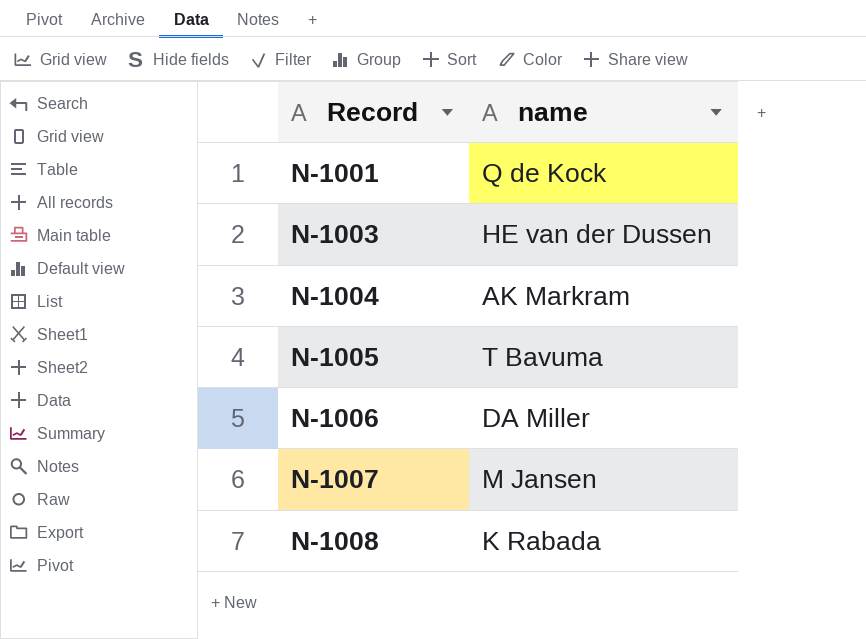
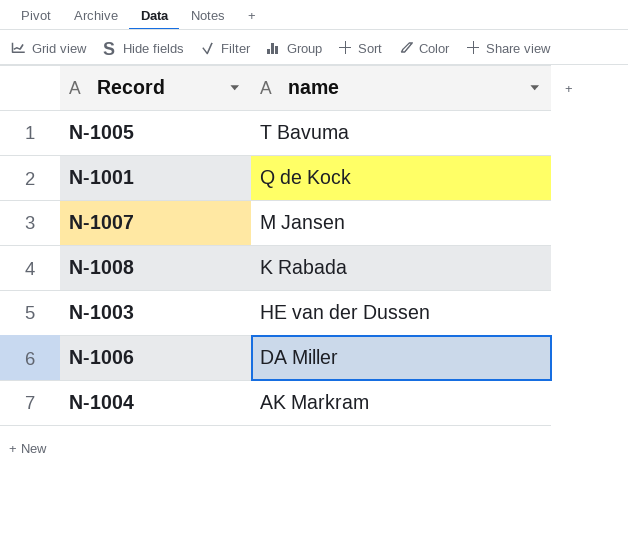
row order: Record ascending -> name descending

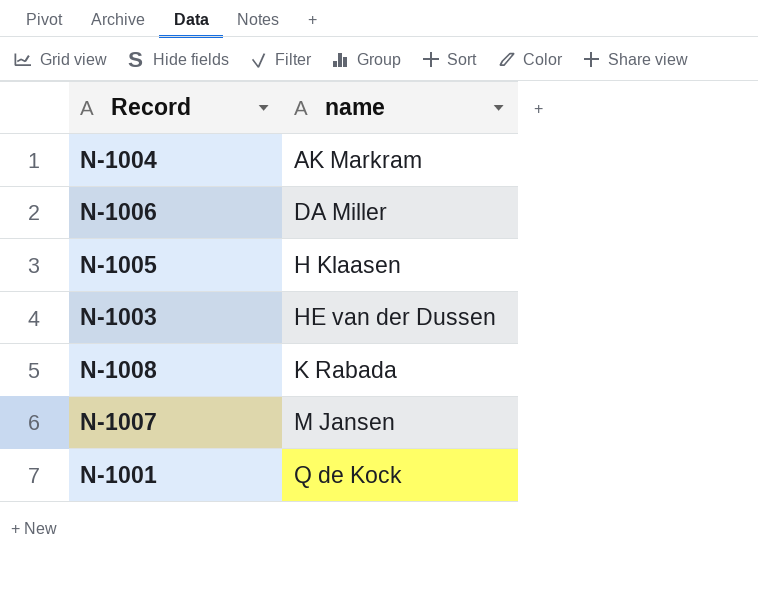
row order: name descending -> name ascending
N-1005 | name: T Bavuma -> H Klaasen

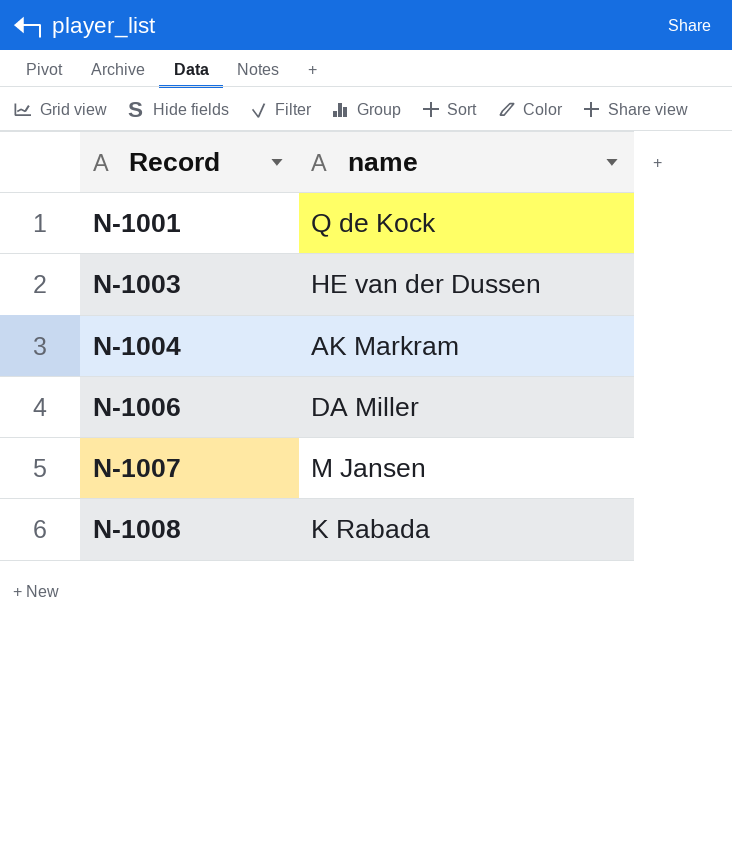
row order: name ascending -> Record ascending
row N-1005: H Klaasen -> none

